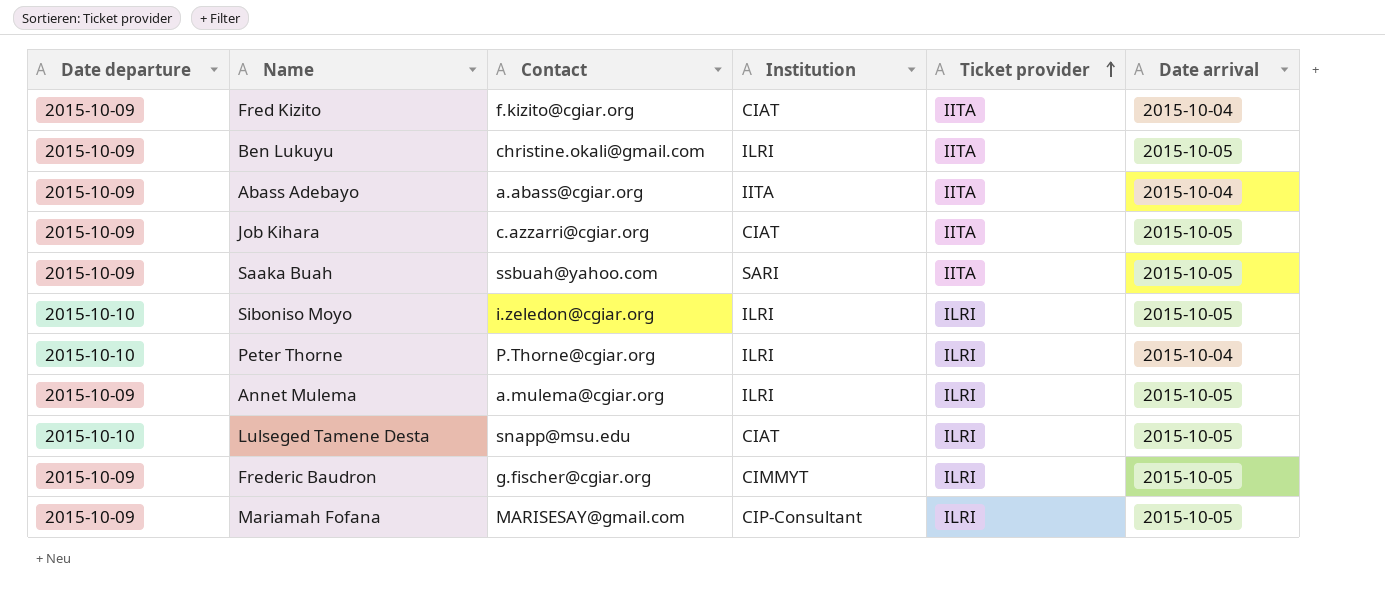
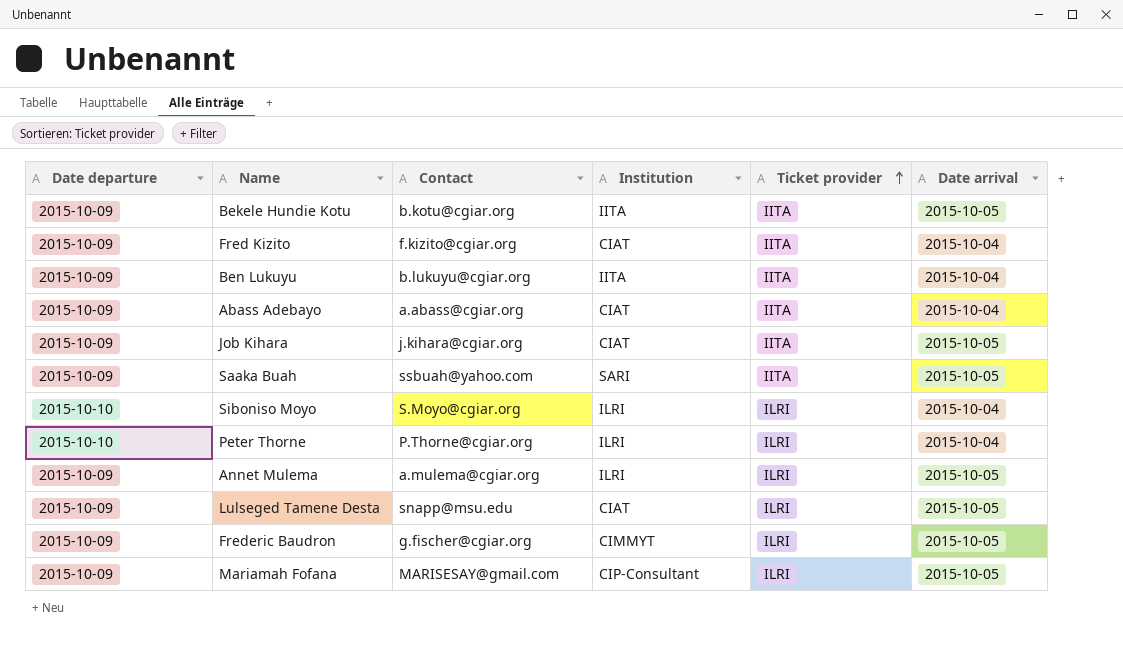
row Bekele Hundie Kotu: none -> 2015-10-09 | b.kotu@cgiar.org | IITA | IITA | 2015-10-05
Ben Lukuyu | Contact: christine.okali@gmail.com -> b.lukuyu@cgiar.org
Ben Lukuyu | Institution: ILRI -> IITA
Ben Lukuyu | Date arrival: 2015-10-05 -> 2015-10-04
Abass Adebayo | Institution: IITA -> CIAT
Job Kihara | Contact: c.azzarri@cgiar.org -> j.kihara@cgiar.org
Siboniso Moyo | Contact: i.zeledon@cgiar.org -> S.Moyo@cgiar.org
Siboniso Moyo | Date arrival: 2015-10-05 -> 2015-10-04
Lulseged Tamene Desta | Date departure: 2015-10-10 -> 2015-10-09

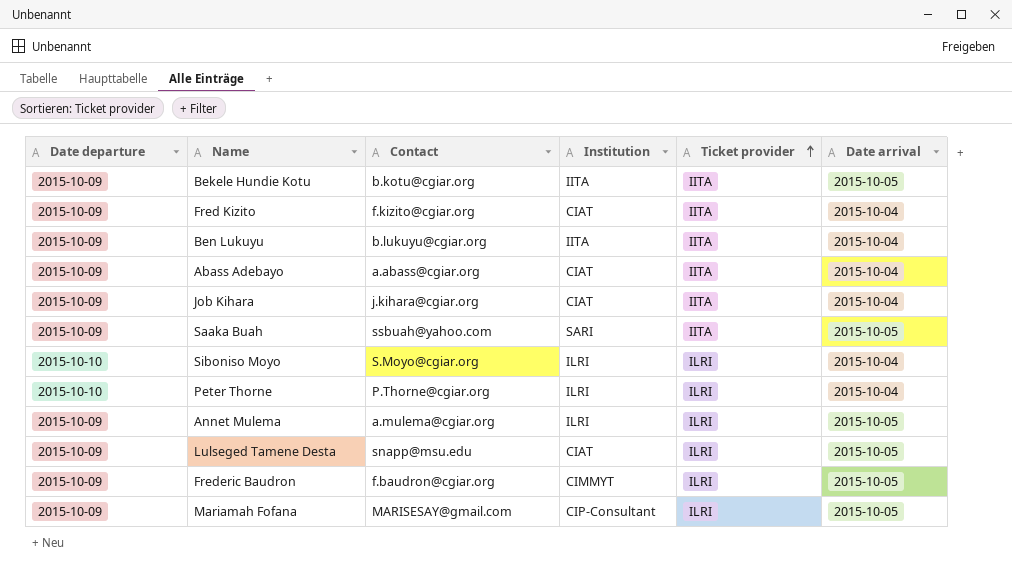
Job Kihara | Date arrival: 2015-10-05 -> 2015-10-04
Frederic Baudron | Contact: g.fischer@cgiar.org -> f.baudron@cgiar.org

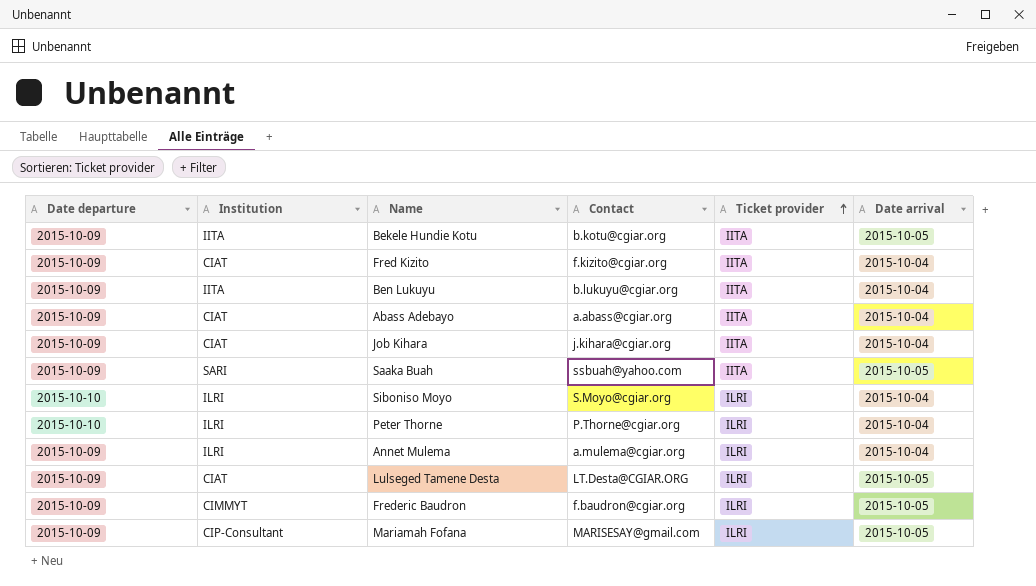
column Institution | position: 4 -> 2
Annet Mulema | Date arrival: 2015-10-05 -> 2015-10-04
Lulseged Tamene Desta | Contact: snapp@msu.edu -> LT.Desta@CGIAR.ORG

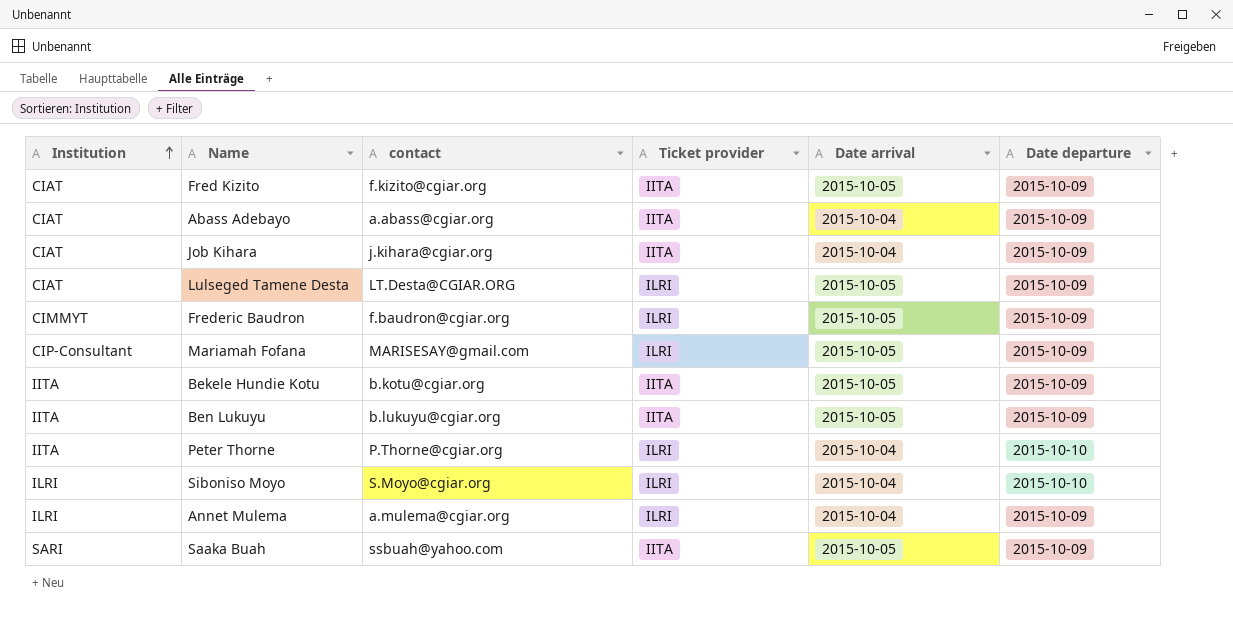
row order: Ticket provider ascending -> Institution ascending
column name: Contact -> contact
column Date departure | position: 1 -> 6
Fred Kizito | Date arrival: 2015-10-04 -> 2015-10-05
Ben Lukuyu | Date arrival: 2015-10-04 -> 2015-10-05
Peter Thorne | Institution: ILRI -> IITA

